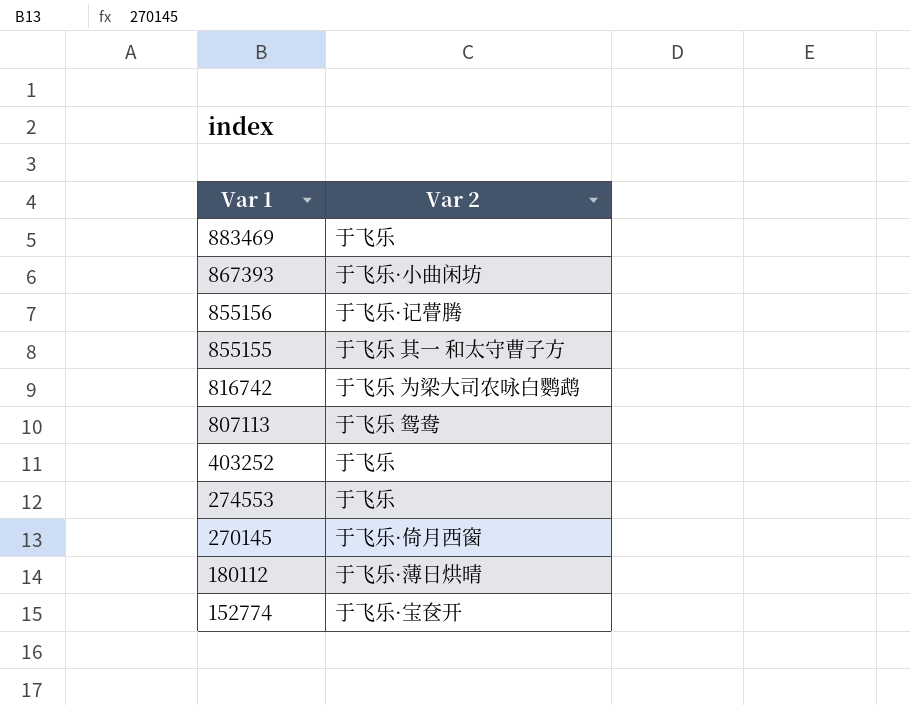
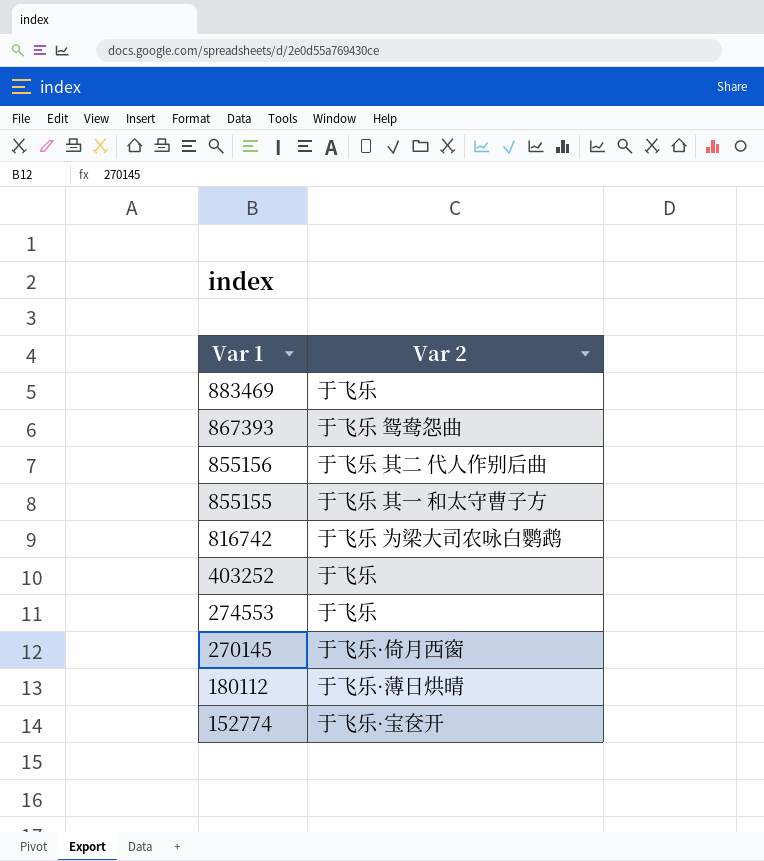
row 807113: 于飞乐 鸳鸯 -> none
867393 | Var 2: 于飞乐·小曲闲坊 -> 于飞乐 鸳鸯怨曲
855156 | Var 2: 于飞乐·记瞢腾 -> 于飞乐 其二 代人作别后曲

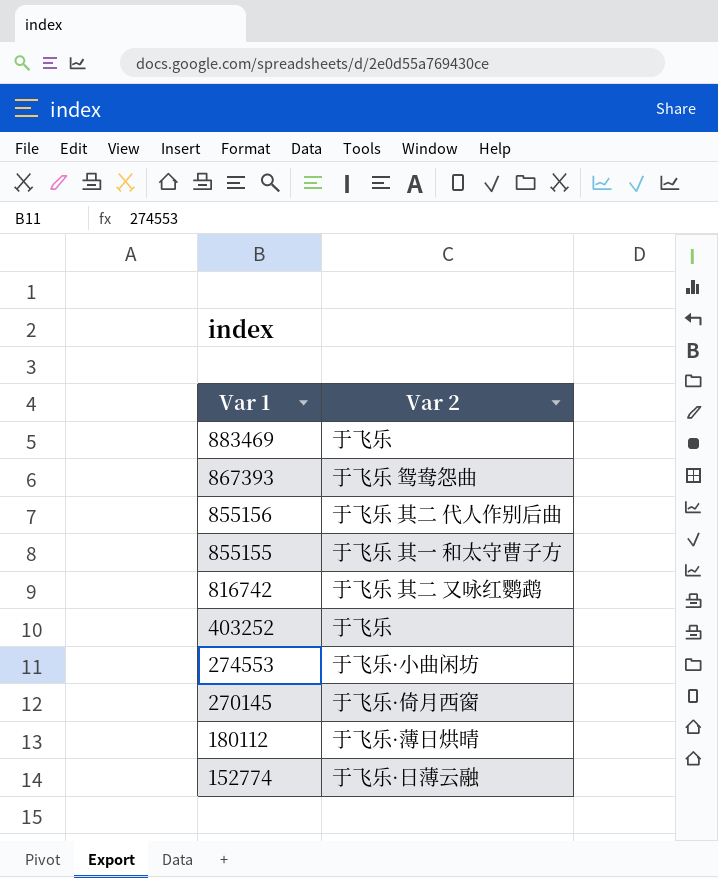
816742 | Var 2: 于飞乐 为梁大司农咏白鹦鹉 -> 于飞乐 其二 又咏红鹦鹉
274553 | Var 2: 于飞乐 -> 于飞乐·小曲闲坊
152774 | Var 2: 于飞乐·宝奁开 -> 于飞乐·日薄云融

